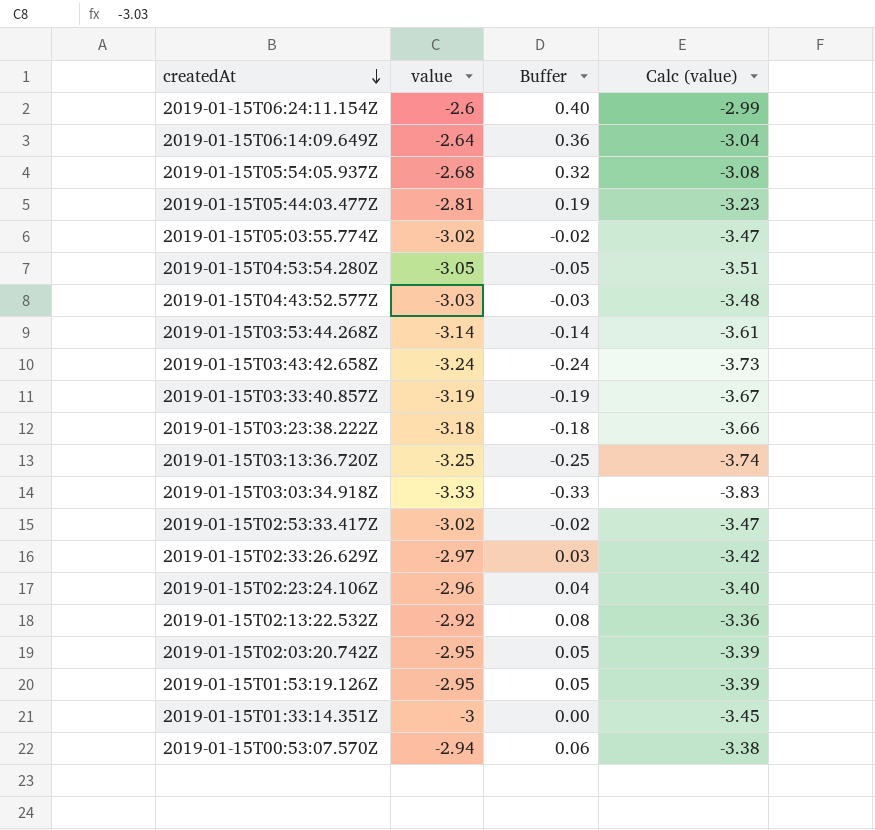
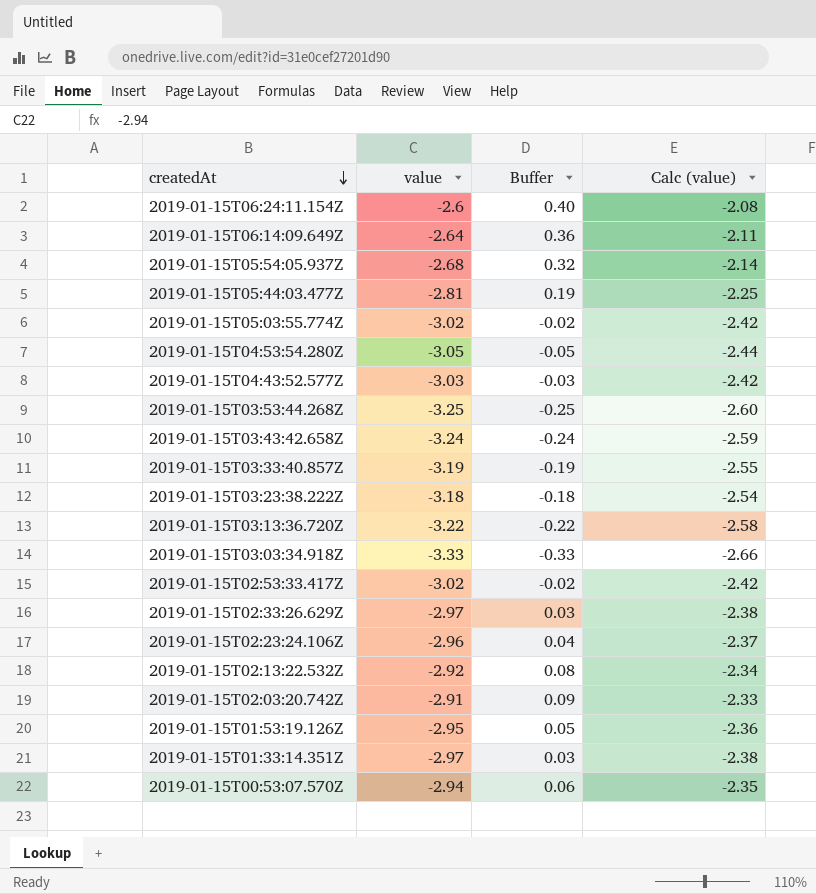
column Calc (value) | formula: [value] * 1.15 -> [value] * 0.8
2019-01-15T03:53:44.268Z | value: -3.14 -> -3.25
2019-01-15T03:53:44.268Z | Buffer: -0.14 -> -0.25
2019-01-15T03:13:36.720Z | value: -3.25 -> -3.22
2019-01-15T03:13:36.720Z | Buffer: -0.25 -> -0.22
2019-01-15T02:03:20.742Z | value: -2.95 -> -2.91
2019-01-15T02:03:20.742Z | Buffer: 0.05 -> 0.09
2019-01-15T01:33:14.351Z | value: -3 -> -2.97
2019-01-15T01:33:14.351Z | Buffer: 0.00 -> 0.03

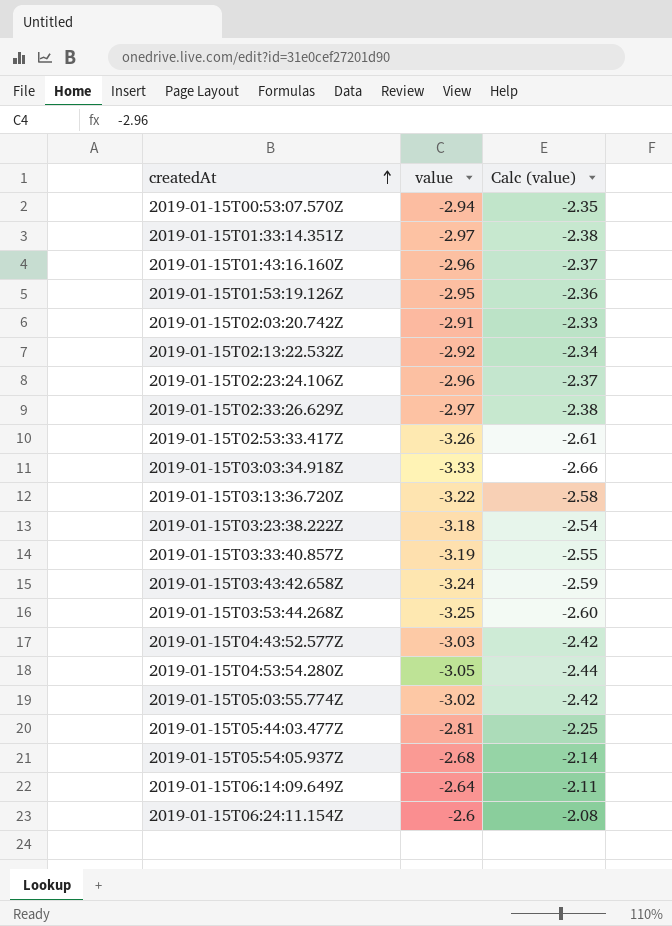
row order: createdAt descending -> createdAt ascending
column Buffer | formula: [value] + 3 -> none
row 2019-01-15T01:43:16.160Z: none -> -2.96 | -2.37
2019-01-15T02:53:33.417Z | value: -3.02 -> -3.26
2019-01-15T02:53:33.417Z | Calc (value): -2.42 -> -2.61

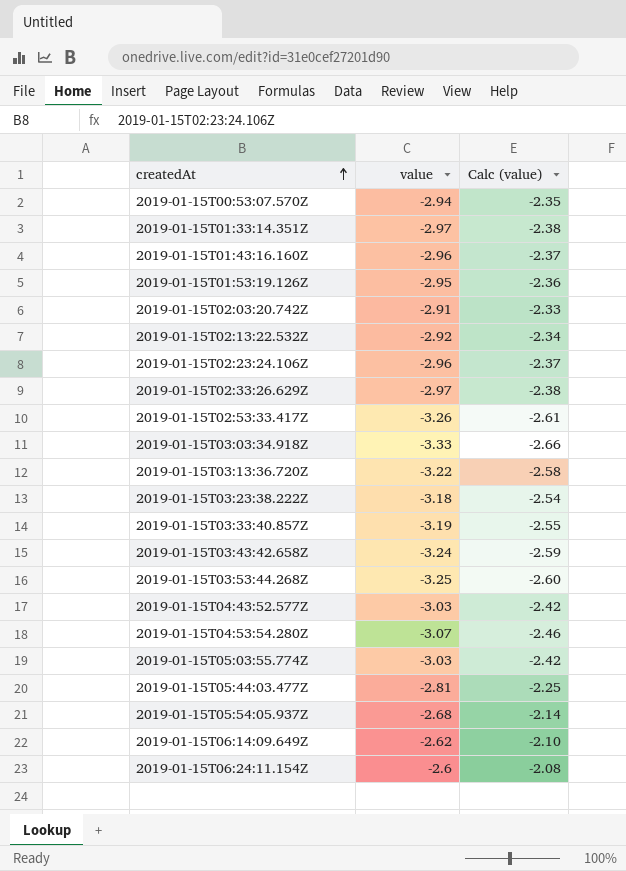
2019-01-15T04:53:54.280Z | value: -3.05 -> -3.07
2019-01-15T04:53:54.280Z | Calc (value): -2.44 -> -2.46
2019-01-15T05:03:55.774Z | value: -3.02 -> -3.03
2019-01-15T06:14:09.649Z | value: -2.64 -> -2.62
2019-01-15T06:14:09.649Z | Calc (value): -2.11 -> -2.10

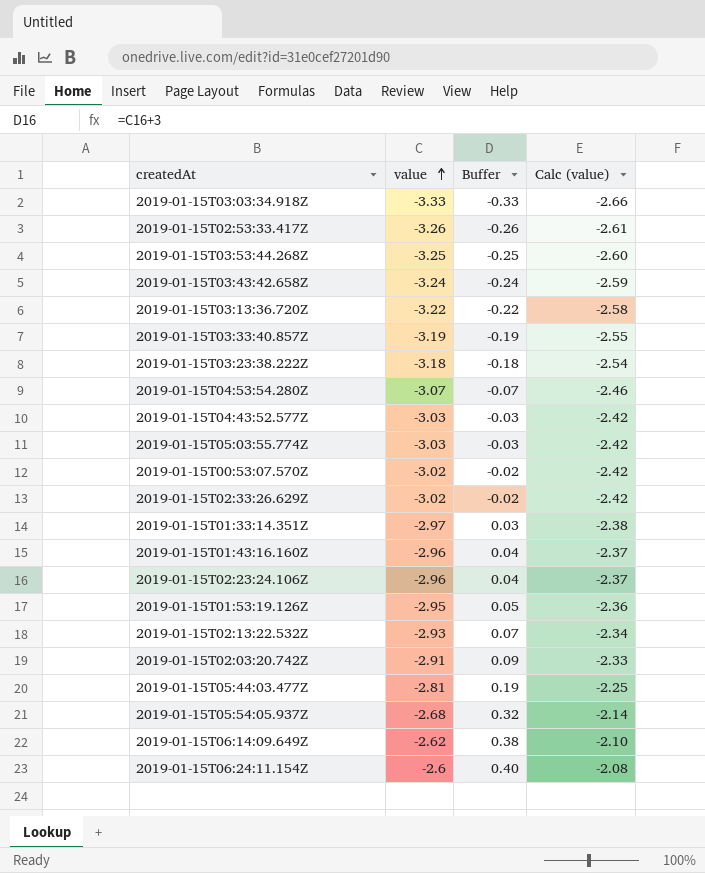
row order: createdAt ascending -> value ascending
column Buffer | formula: none -> [value] + 3
2019-01-15T00:53:07.570Z | value: -2.94 -> -3.02
2019-01-15T00:53:07.570Z | Calc (value): -2.35 -> -2.42
2019-01-15T02:33:26.629Z | value: -2.97 -> -3.02
2019-01-15T02:33:26.629Z | Calc (value): -2.38 -> -2.42
2019-01-15T02:13:22.532Z | value: -2.92 -> -2.93

